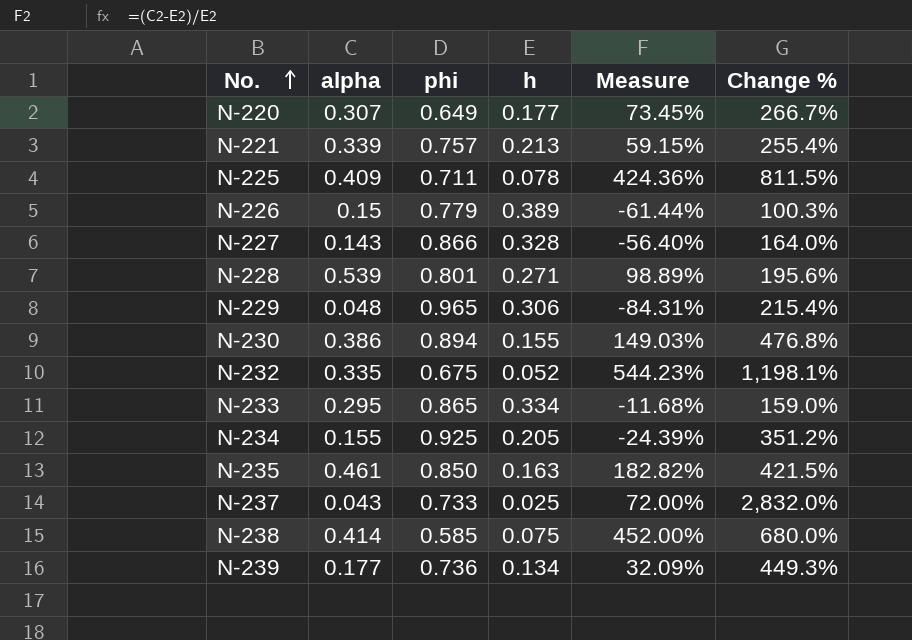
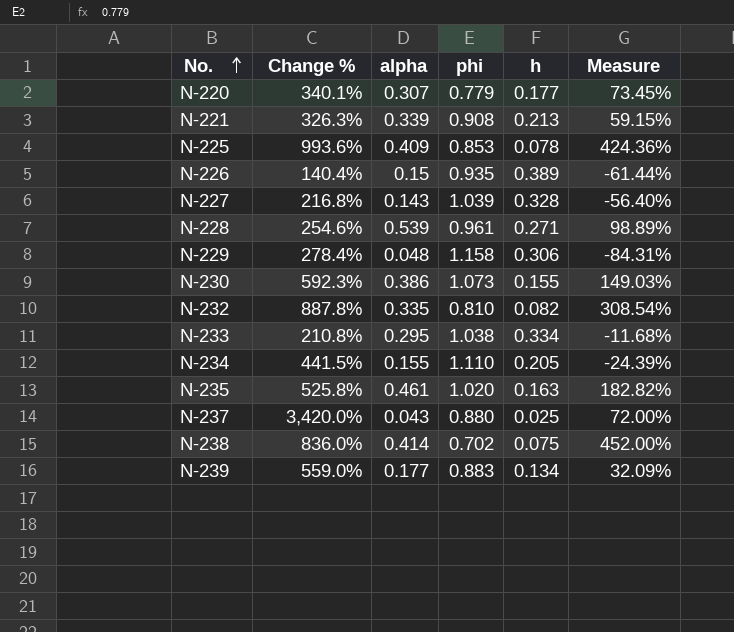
column Change % | position: 6 -> 2
N-220 | Change %: 266.7% -> 340.1%
N-220 | phi: 0.649 -> 0.779
N-221 | Change %: 255.4% -> 326.3%
N-221 | phi: 0.757 -> 0.908
N-225 | Change %: 811.5% -> 993.6%
N-225 | phi: 0.711 -> 0.853
N-226 | Change %: 100.3% -> 140.4%
N-226 | phi: 0.779 -> 0.935
N-227 | Change %: 164.0% -> 216.8%
N-227 | phi: 0.866 -> 1.039
N-228 | Change %: 195.6% -> 254.6%
N-228 | phi: 0.801 -> 0.961
N-229 | Change %: 215.4% -> 278.4%
N-229 | phi: 0.965 -> 1.158
N-230 | Change %: 476.8% -> 592.3%
N-230 | phi: 0.894 -> 1.073
N-232 | Change %: 1,198.1% -> 887.8%
N-232 | phi: 0.675 -> 0.810
N-232 | h: 0.052 -> 0.082
N-232 | Measure: 544.23% -> 308.54%
N-233 | Change %: 159.0% -> 210.8%
N-233 | phi: 0.865 -> 1.038
N-234 | Change %: 351.2% -> 441.5%
N-234 | phi: 0.925 -> 1.110
N-235 | Change %: 421.5% -> 525.8%
N-235 | phi: 0.850 -> 1.020
N-237 | Change %: 2,832.0% -> 3,420.0%
N-237 | phi: 0.733 -> 0.880
N-238 | Change %: 680.0% -> 836.0%
N-238 | phi: 0.585 -> 0.702
N-239 | Change %: 449.3% -> 559.0%
N-239 | phi: 0.736 -> 0.883

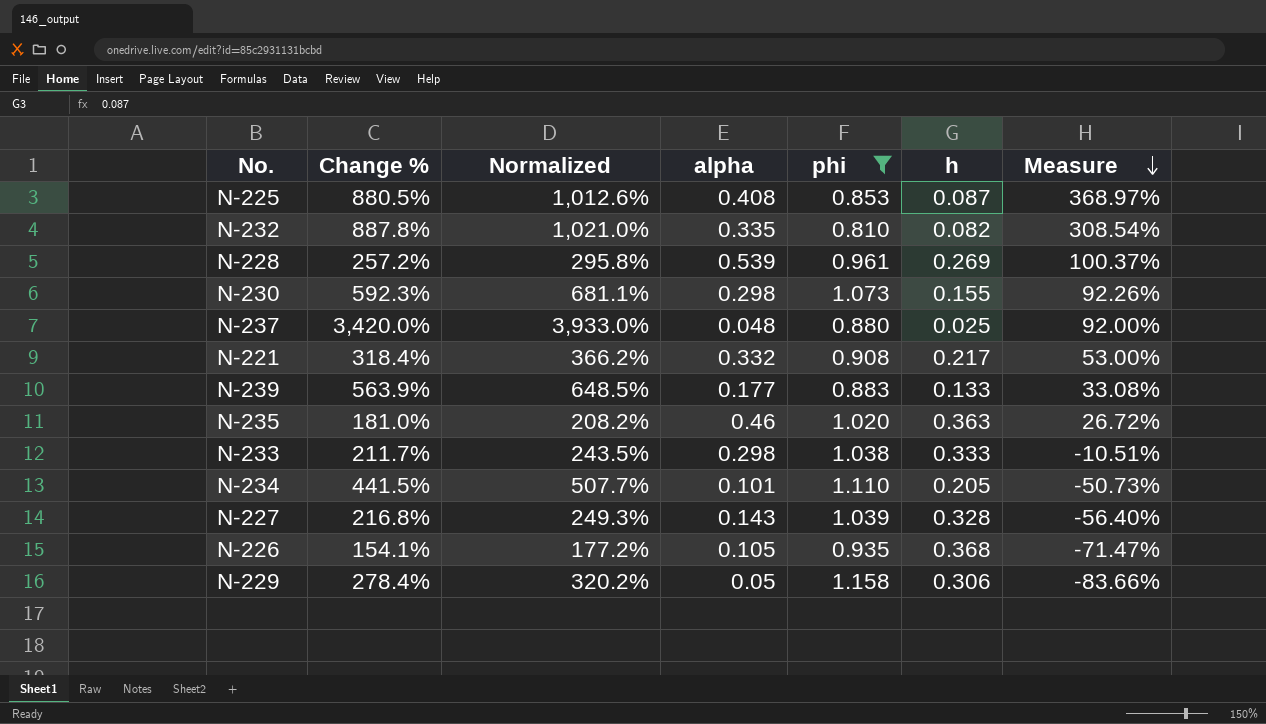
filter: none -> phi >= 0.810
row order: No. ascending -> Measure descending
column Normalized | formula: none -> [Change %] * 1.15
N-225 | Change %: 993.6% -> 880.5%
N-225 | alpha: 0.409 -> 0.408
N-225 | h: 0.078 -> 0.087
N-225 | Measure: 424.36% -> 368.97%
N-228 | Change %: 254.6% -> 257.2%
N-228 | h: 0.271 -> 0.269
N-228 | Measure: 98.89% -> 100.37%
N-230 | alpha: 0.386 -> 0.298
N-230 | Measure: 149.03% -> 92.26%
N-237 | alpha: 0.043 -> 0.048
N-237 | Measure: 72.00% -> 92.00%
N-221 | Change %: 326.3% -> 318.4%
N-221 | alpha: 0.339 -> 0.332
N-221 | h: 0.213 -> 0.217
N-221 | Measure: 59.15% -> 53.00%
N-239 | Change %: 559.0% -> 563.9%
N-239 | h: 0.134 -> 0.133
N-239 | Measure: 32.09% -> 33.08%
N-235 | Change %: 525.8% -> 181.0%
N-235 | alpha: 0.461 -> 0.46
N-235 | h: 0.163 -> 0.363
N-235 | Measure: 182.82% -> 26.72%
N-233 | Change %: 210.8% -> 211.7%
N-233 | alpha: 0.295 -> 0.298
N-233 | h: 0.334 -> 0.333
N-233 | Measure: -11.68% -> -10.51%
N-234 | alpha: 0.155 -> 0.101
N-234 | Measure: -24.39% -> -50.73%
N-226 | Change %: 140.4% -> 154.1%
N-226 | alpha: 0.15 -> 0.105
N-226 | h: 0.389 -> 0.368
N-226 | Measure: -61.44% -> -71.47%
N-229 | alpha: 0.048 -> 0.05
N-229 | Measure: -84.31% -> -83.66%

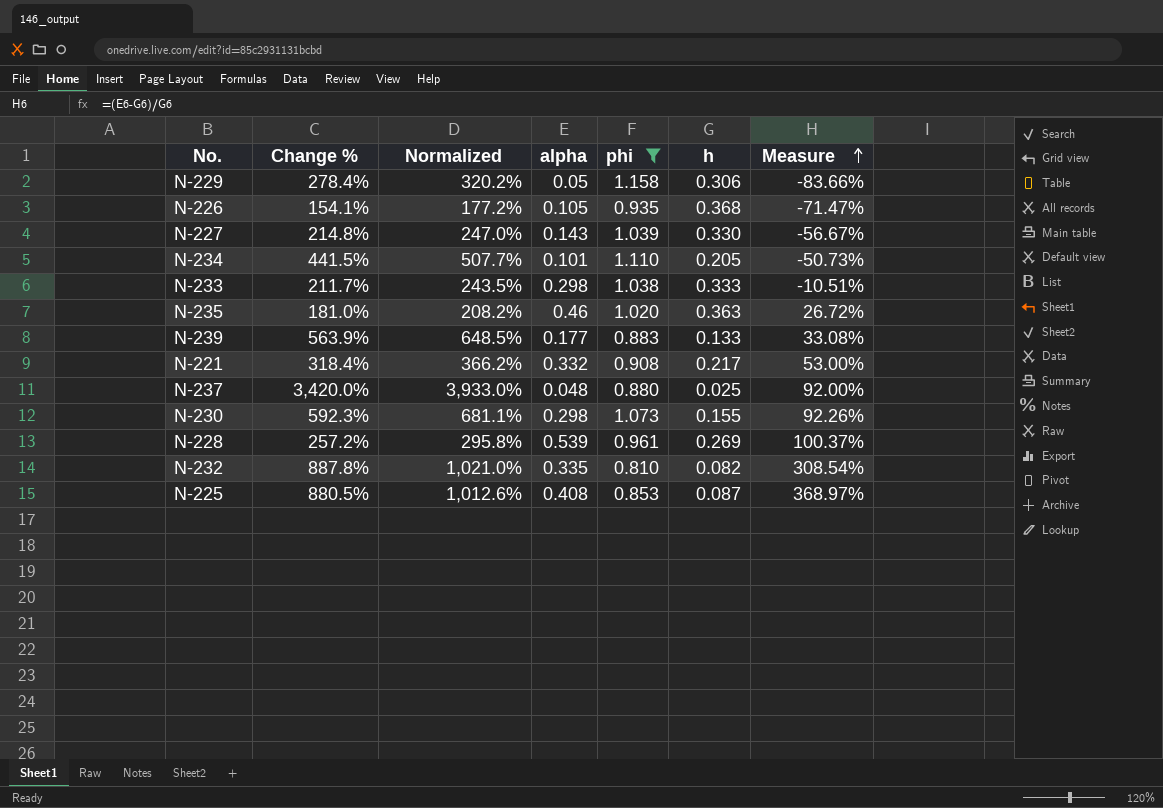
row order: Measure descending -> Measure ascending
N-227 | Change %: 216.8% -> 214.8%
N-227 | Normalized: 249.3% -> 247.0%
N-227 | h: 0.328 -> 0.330
N-227 | Measure: -56.40% -> -56.67%

